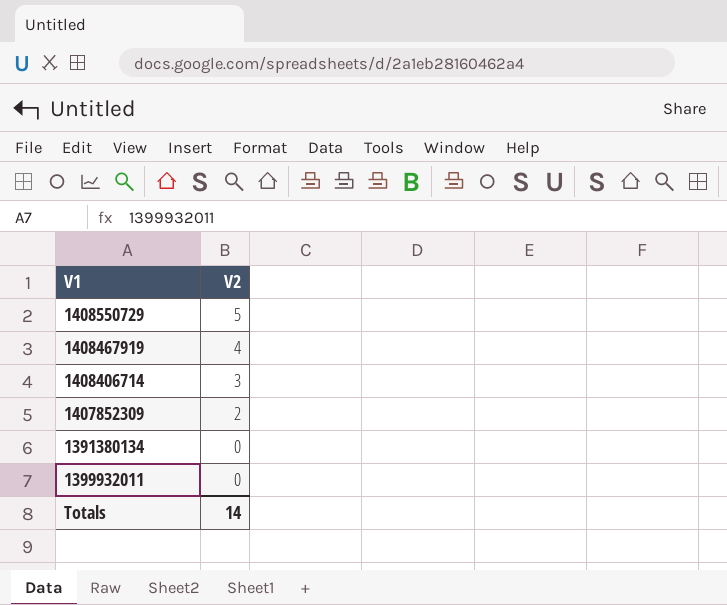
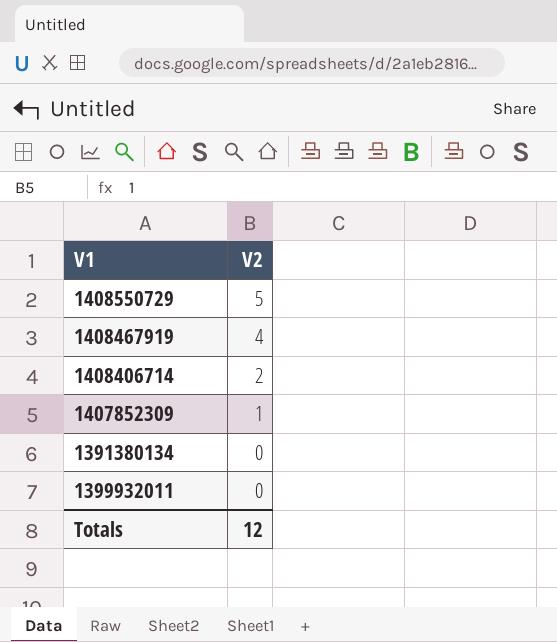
1408406714 | V2: 3 -> 2
1407852309 | V2: 2 -> 1
Totals | V2: 14 -> 12

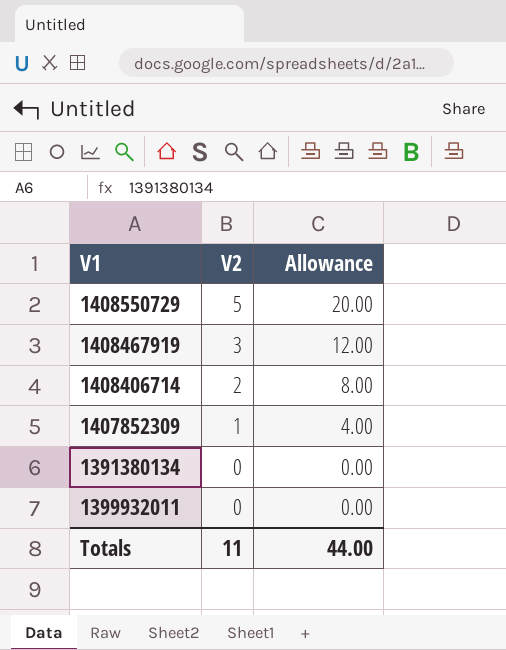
column Allowance | formula: none -> [V2] * 4
1408467919 | V2: 4 -> 3
Totals | V2: 12 -> 11

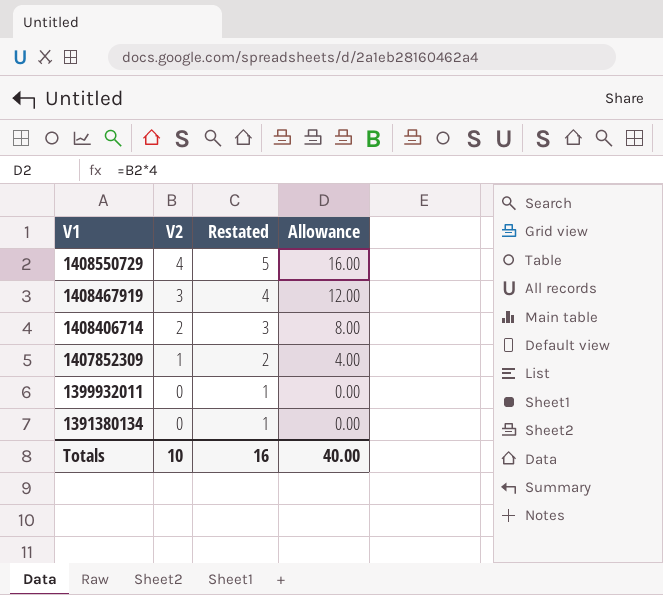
row order: V2 descending -> V1 descending
column Restated | formula: none -> [V2] + 1
1408550729 | V2: 5 -> 4
1408550729 | Allowance: 20.00 -> 16.00
Totals | V2: 11 -> 10
Totals | Allowance: 44.00 -> 40.00

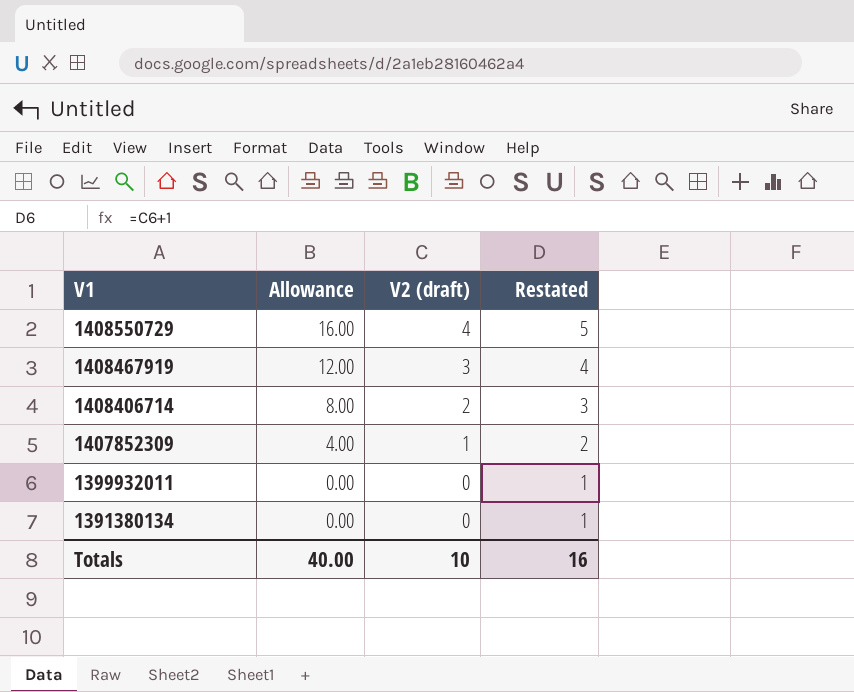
column Allowance | position: 4 -> 2
column name: V2 -> V2 (draft)

